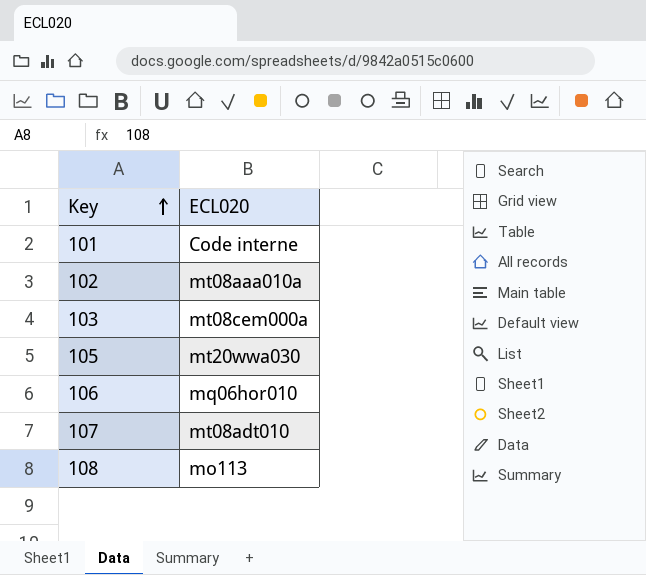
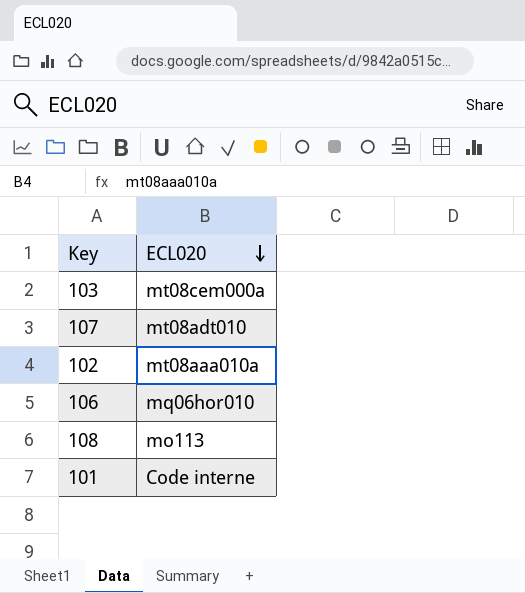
row order: Key ascending -> ECL020 descending
row 105: mt20wwa030 -> none

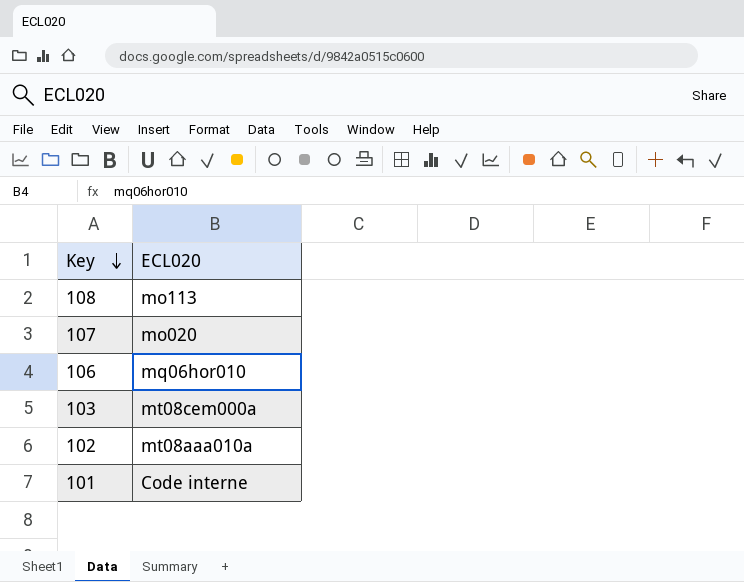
row order: ECL020 descending -> Key descending
107 | ECL020: mt08adt010 -> mo020

